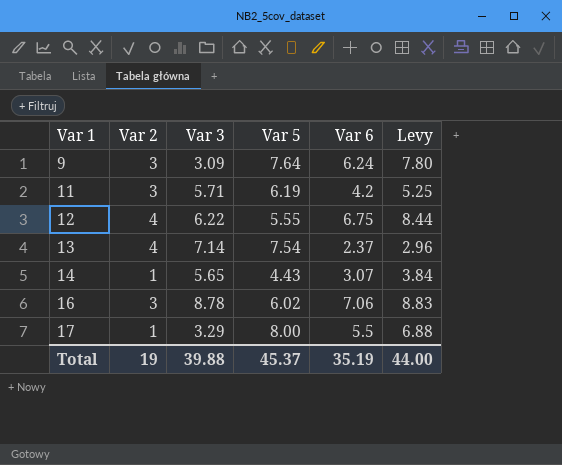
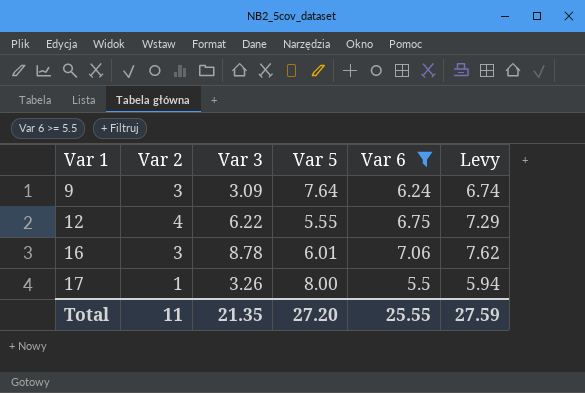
filter: none -> Var 6 >= 5.5
column Levy | formula: [Var 6] * 1.25 -> [Var 6] * 1.08
16 | Var 5: 6.02 -> 6.01
17 | Var 3: 3.29 -> 3.26
Total | Var 2: 19 -> 11
Total | Var 3: 39.88 -> 21.35
Total | Var 5: 45.37 -> 27.20
Total | Var 6: 35.19 -> 25.55
Total | Levy: 44.00 -> 27.59

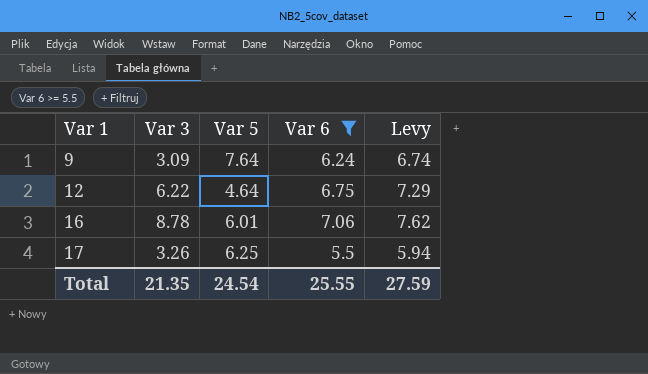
column Var 2 | position: 2 -> none
12 | Var 5: 5.55 -> 4.64
17 | Var 5: 8.00 -> 6.25
Total | Var 5: 27.20 -> 24.54

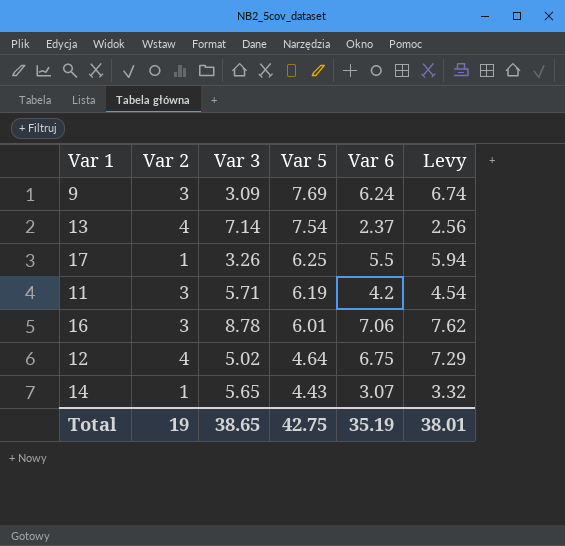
filter: Var 6 >= 5.5 -> none
row order: Var 1 ascending -> Var 5 descending
column Var 2 | position: none -> 2
9 | Var 5: 7.64 -> 7.69
12 | Var 3: 6.22 -> 5.02
Total | Var 3: 21.35 -> 38.65
Total | Var 5: 24.54 -> 42.75
Total | Var 6: 25.55 -> 35.19
Total | Levy: 27.59 -> 38.01

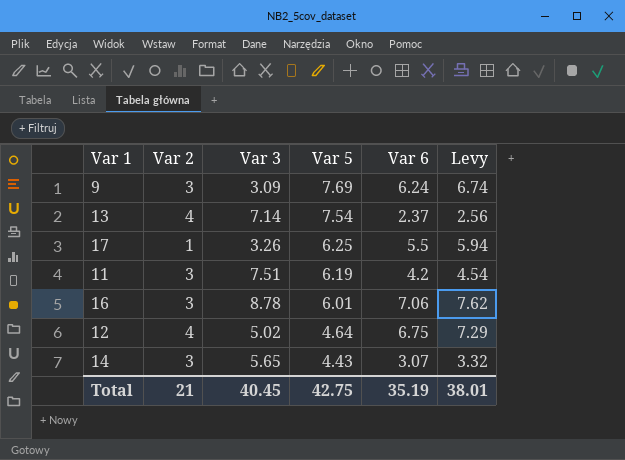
11 | Var 3: 5.71 -> 7.51
14 | Var 2: 1 -> 3
Total | Var 2: 19 -> 21
Total | Var 3: 38.65 -> 40.45

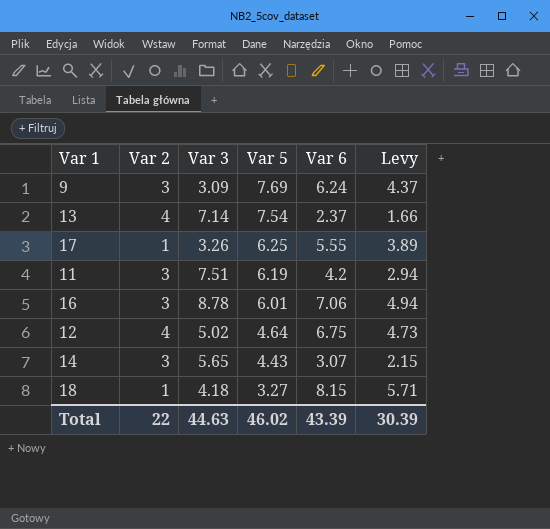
column Levy | formula: [Var 6] * 1.08 -> [Var 6] * 0.7
17 | Var 6: 5.5 -> 5.55
row 18: none -> 1 | 4.18 | 3.27 | 8.15 | 5.71
Total | Var 2: 21 -> 22
Total | Var 3: 40.45 -> 44.63
Total | Var 5: 42.75 -> 46.02
Total | Var 6: 35.19 -> 43.39
Total | Levy: 38.01 -> 30.39

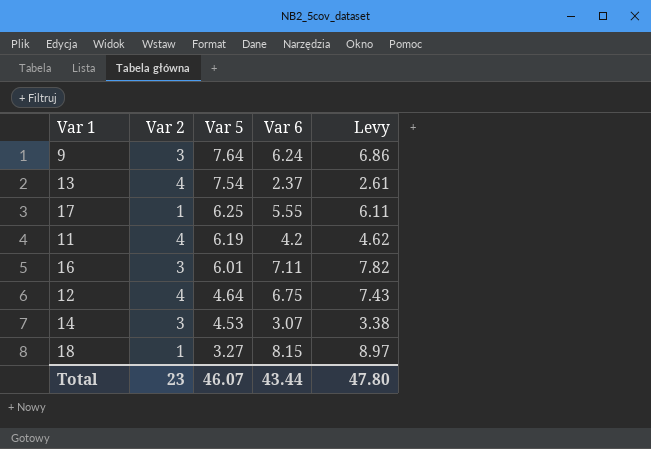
column Var 3 | position: 3 -> none
column Levy | formula: [Var 6] * 0.7 -> [Var 6] * 1.1
9 | Var 5: 7.69 -> 7.64
11 | Var 2: 3 -> 4
16 | Var 6: 7.06 -> 7.11
14 | Var 5: 4.43 -> 4.53
Total | Var 2: 22 -> 23
Total | Var 5: 46.02 -> 46.07
Total | Var 6: 43.39 -> 43.44
Total | Levy: 30.39 -> 47.80

